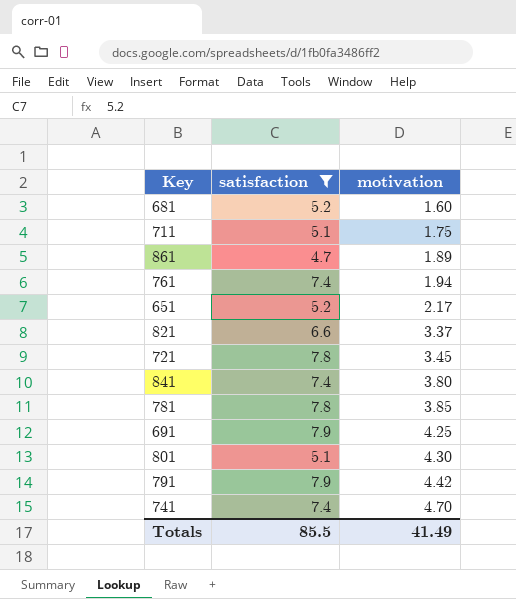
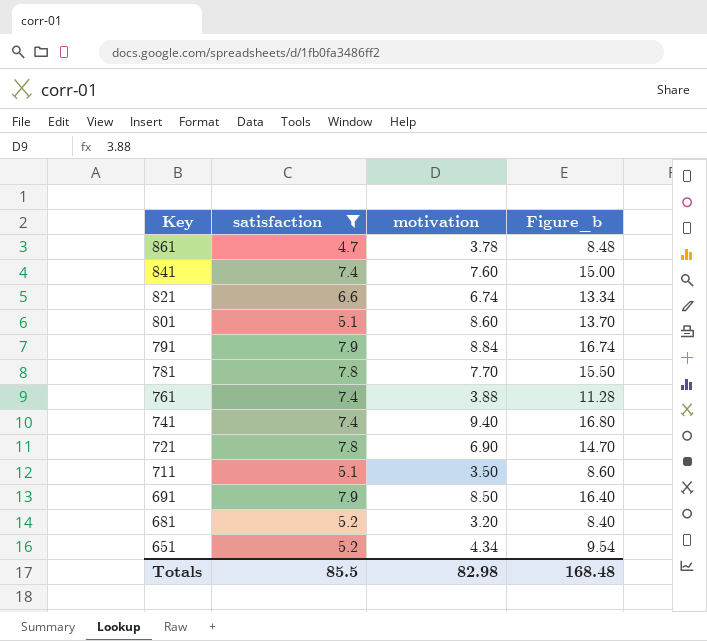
row order: motivation ascending -> Key descending
column Figure_b | formula: none -> [satisfaction] + [motivation]
861 | motivation: 1.89 -> 3.78
841 | motivation: 3.80 -> 7.60
821 | motivation: 3.37 -> 6.74
801 | motivation: 4.30 -> 8.60
791 | motivation: 4.42 -> 8.84
781 | motivation: 3.85 -> 7.70
761 | motivation: 1.94 -> 3.88
741 | motivation: 4.70 -> 9.40
721 | motivation: 3.45 -> 6.90
711 | motivation: 1.75 -> 3.50
691 | motivation: 4.25 -> 8.50
681 | motivation: 1.60 -> 3.20
651 | motivation: 2.17 -> 4.34
Totals | motivation: 41.49 -> 82.98

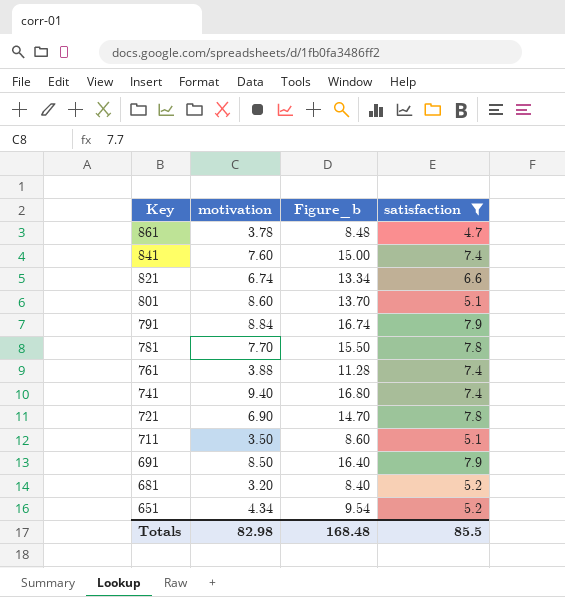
column satisfaction | position: 2 -> 4

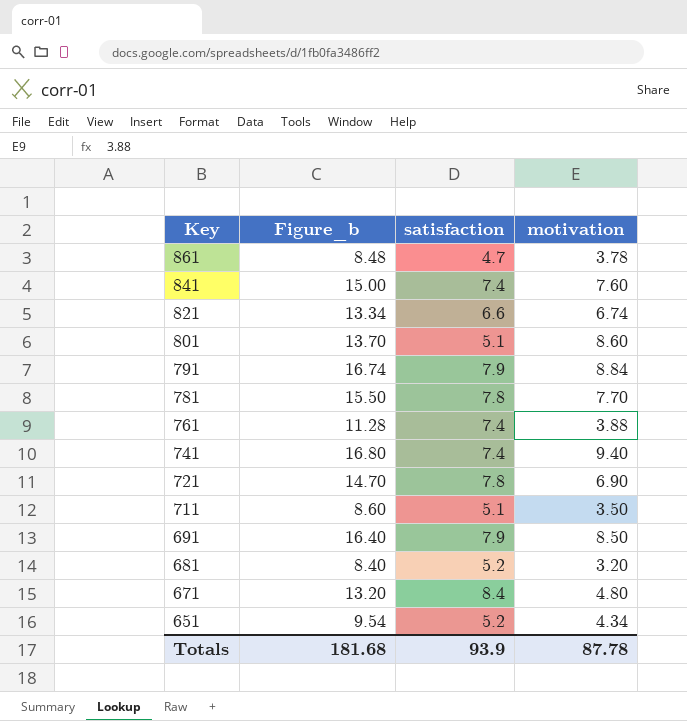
filter: satisfaction != 8.4 -> none
column motivation | position: 2 -> 4
Totals | Figure_b: 168.48 -> 181.68
Totals | satisfaction: 85.5 -> 93.9
Totals | motivation: 82.98 -> 87.78

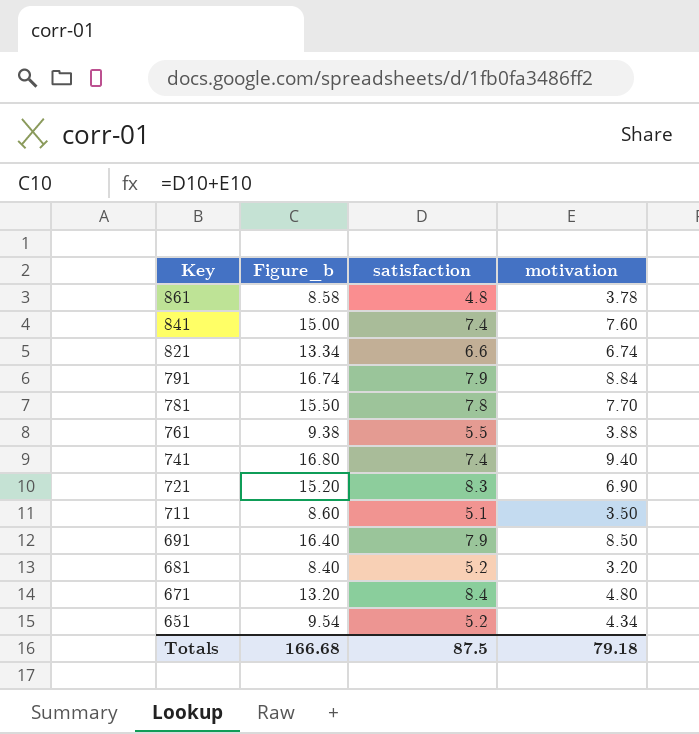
row 801: 13.70 | 5.1 | 8.60 -> none
861 | Figure_b: 8.48 -> 8.58
861 | satisfaction: 4.7 -> 4.8
761 | Figure_b: 11.28 -> 9.38
761 | satisfaction: 7.4 -> 5.5
721 | Figure_b: 14.70 -> 15.20
721 | satisfaction: 7.8 -> 8.3
Totals | Figure_b: 181.68 -> 166.68
Totals | satisfaction: 93.9 -> 87.5
Totals | motivation: 87.78 -> 79.18

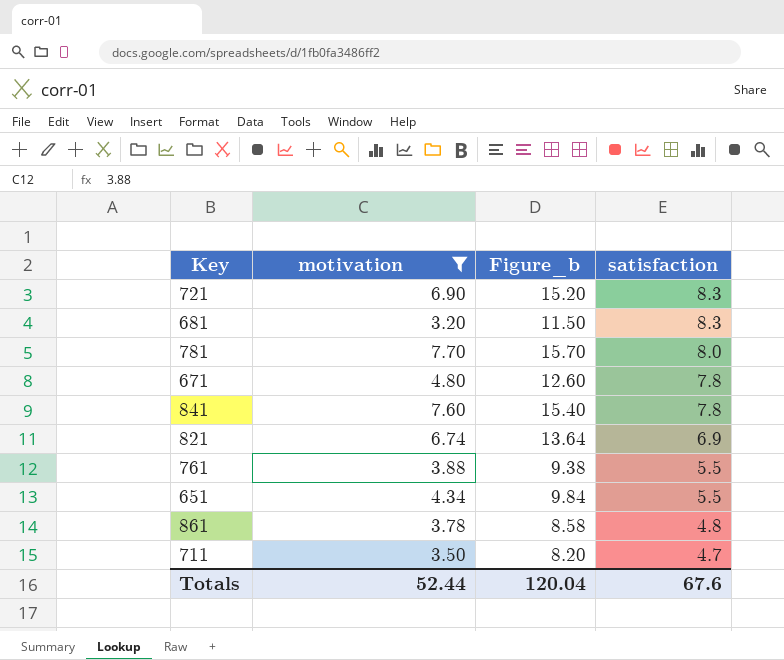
filter: none -> motivation <= 7.70
row order: Key descending -> satisfaction descending
column motivation | position: 4 -> 2
681 | Figure_b: 8.40 -> 11.50
681 | satisfaction: 5.2 -> 8.3
781 | Figure_b: 15.50 -> 15.70
781 | satisfaction: 7.8 -> 8.0
671 | Figure_b: 13.20 -> 12.60
671 | satisfaction: 8.4 -> 7.8
841 | Figure_b: 15.00 -> 15.40
841 | satisfaction: 7.4 -> 7.8
821 | Figure_b: 13.34 -> 13.64
821 | satisfaction: 6.6 -> 6.9
651 | Figure_b: 9.54 -> 9.84
651 | satisfaction: 5.2 -> 5.5
711 | Figure_b: 8.60 -> 8.20
711 | satisfaction: 5.1 -> 4.7
Totals | motivation: 79.18 -> 52.44
Totals | Figure_b: 166.68 -> 120.04
Totals | satisfaction: 87.5 -> 67.6

